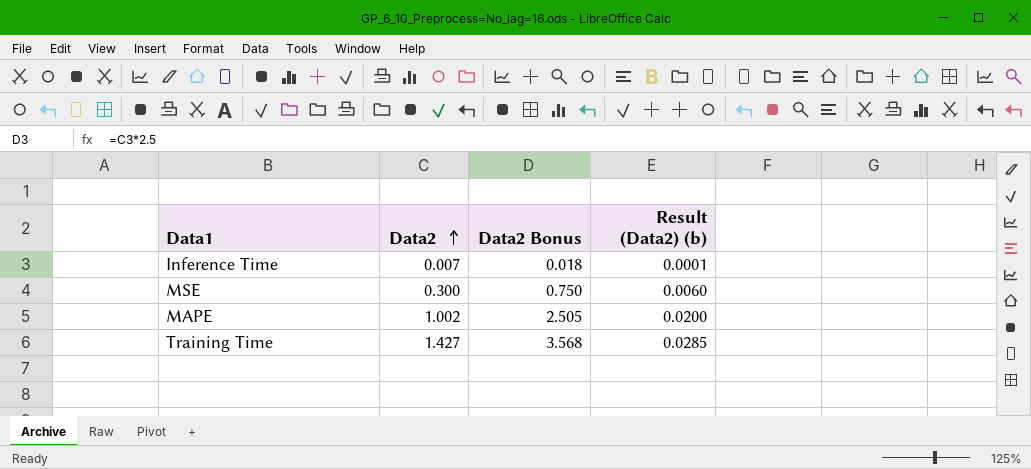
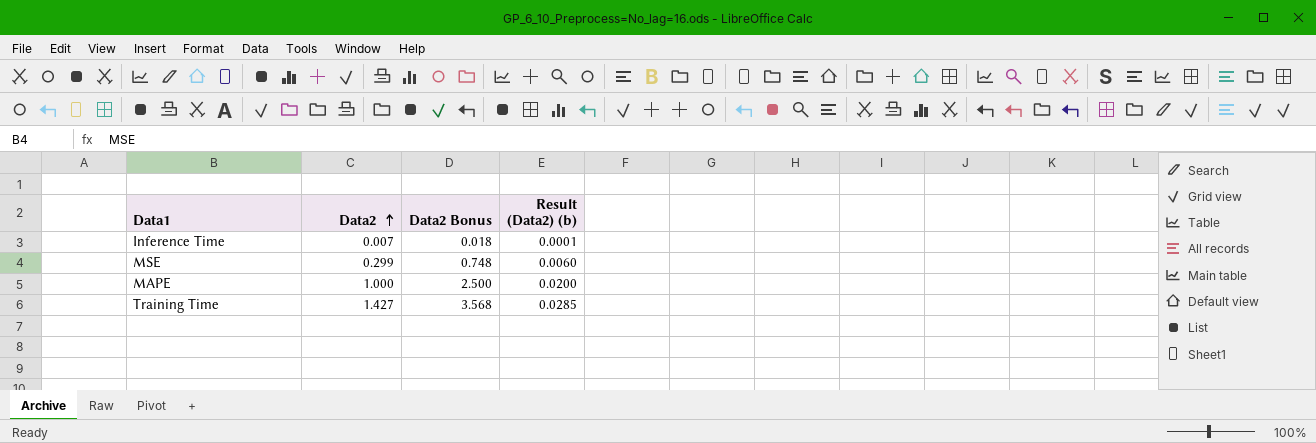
MSE | Data2: 0.300 -> 0.299
MSE | Data2 Bonus: 0.750 -> 0.748
MAPE | Data2: 1.002 -> 1.000
MAPE | Data2 Bonus: 2.505 -> 2.500

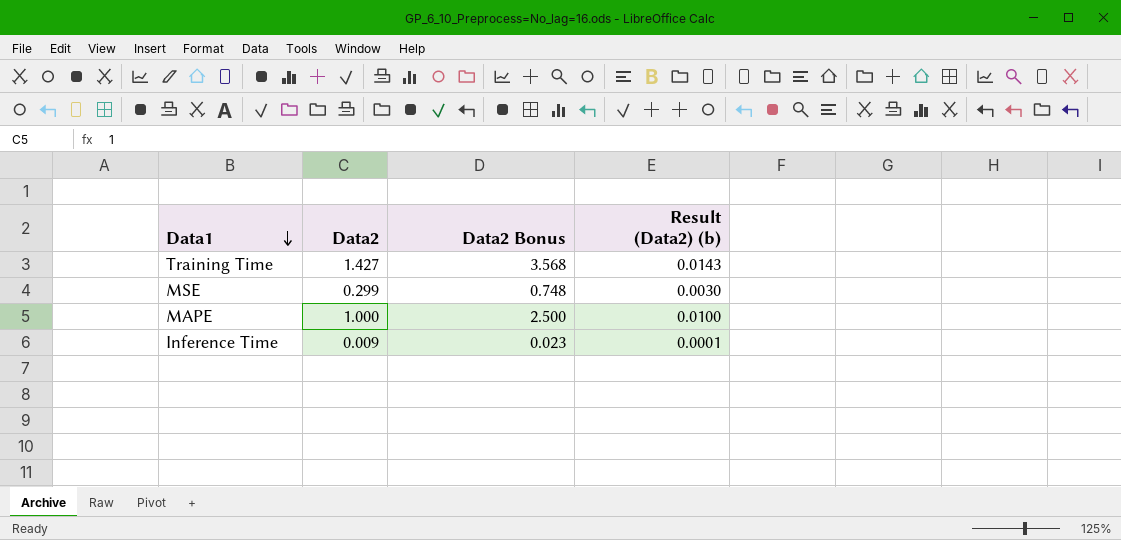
row order: Data2 ascending -> Data1 descending
column Result (Data2) (b) | formula: [Data2] * 0.02 -> [Data2] * 0.01
Inference Time | Data2: 0.007 -> 0.009
Inference Time | Data2 Bonus: 0.018 -> 0.023

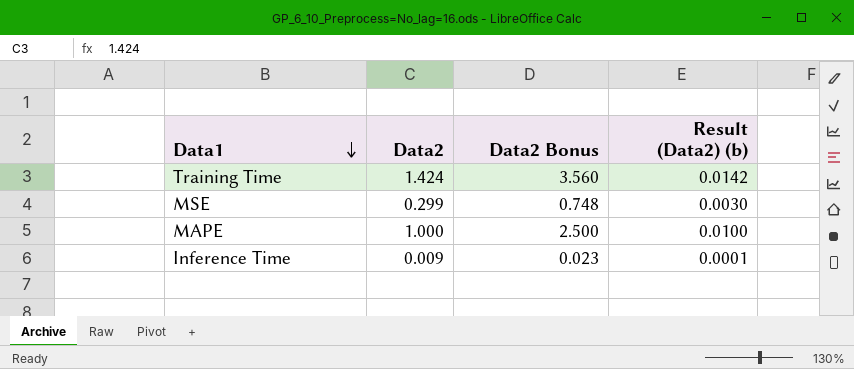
Training Time | Data2: 1.427 -> 1.424
Training Time | Data2 Bonus: 3.568 -> 3.560
Training Time | Result (Data2) (b): 0.0143 -> 0.0142

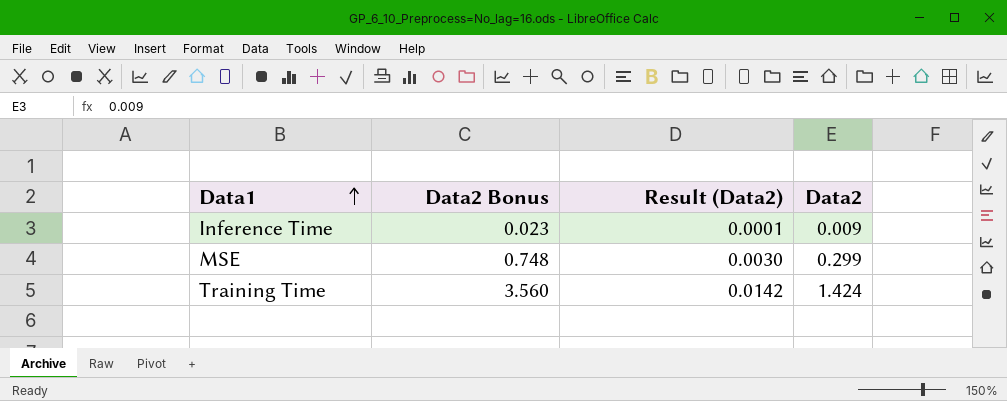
row order: Data1 descending -> Data1 ascending
column name: Result (Data2) (b) -> Result (Data2)
column Data2 | position: 2 -> 4
row MAPE: 1.000 | 2.500 | 0.0100 -> none

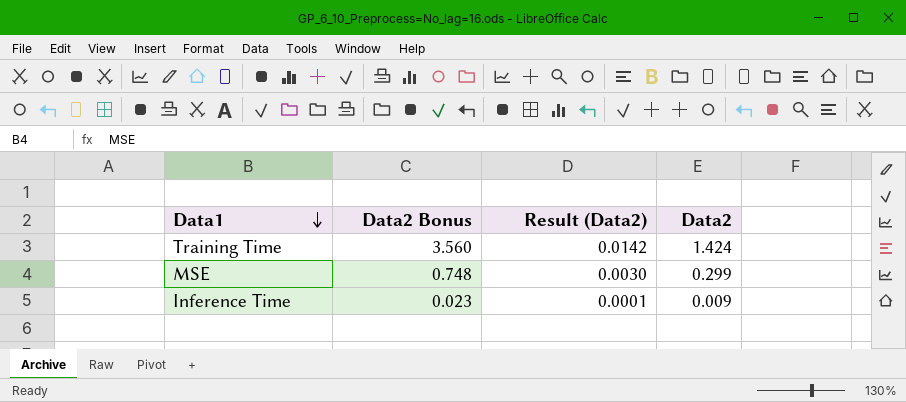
row order: Data1 ascending -> Data1 descending

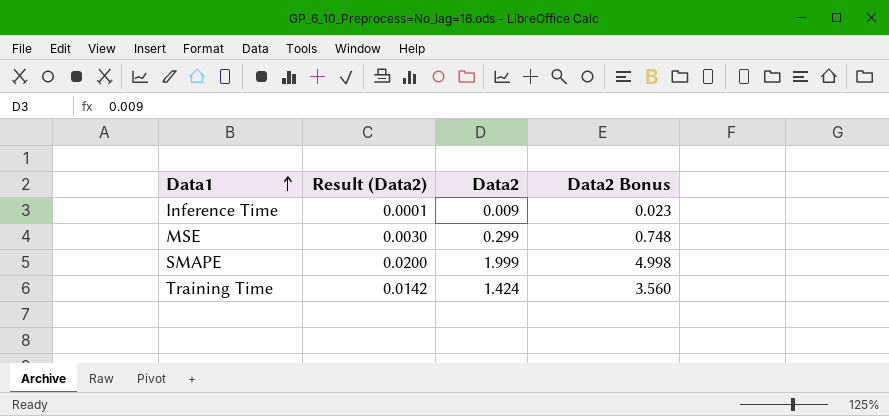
row order: Data1 descending -> Data1 ascending
column Data2 Bonus | position: 2 -> 4
row SMAPE: none -> 0.0200 | 1.999 | 4.998

